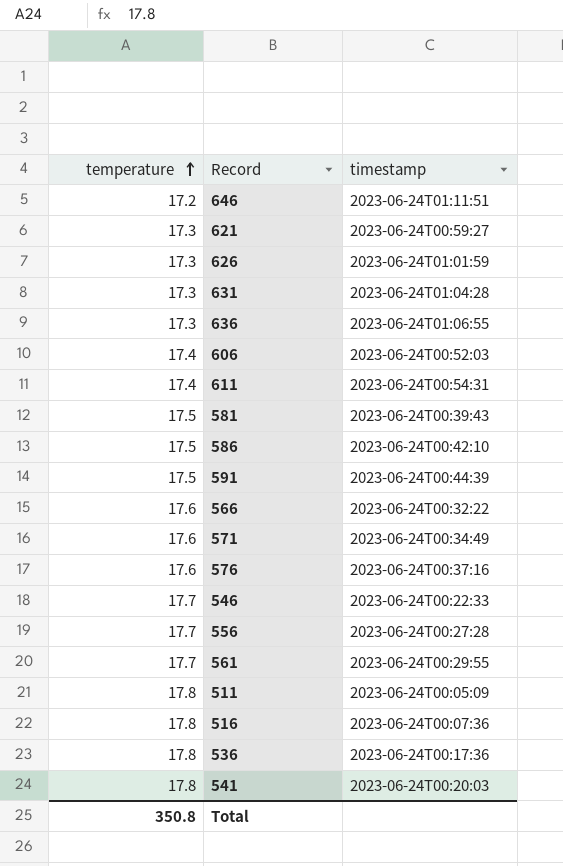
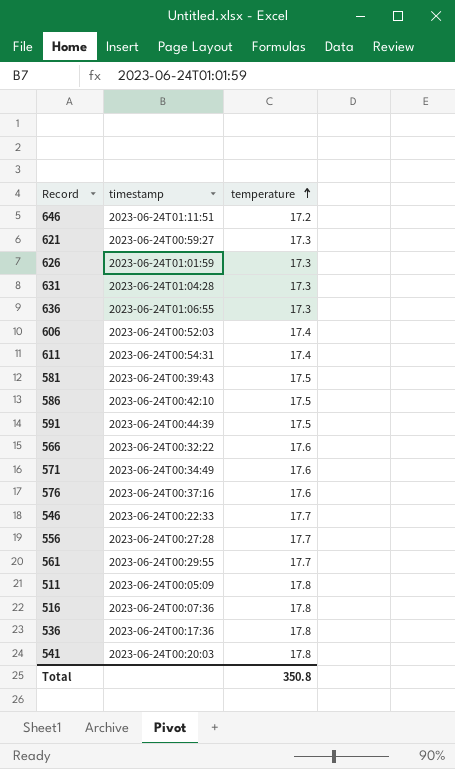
column temperature | position: 1 -> 3

